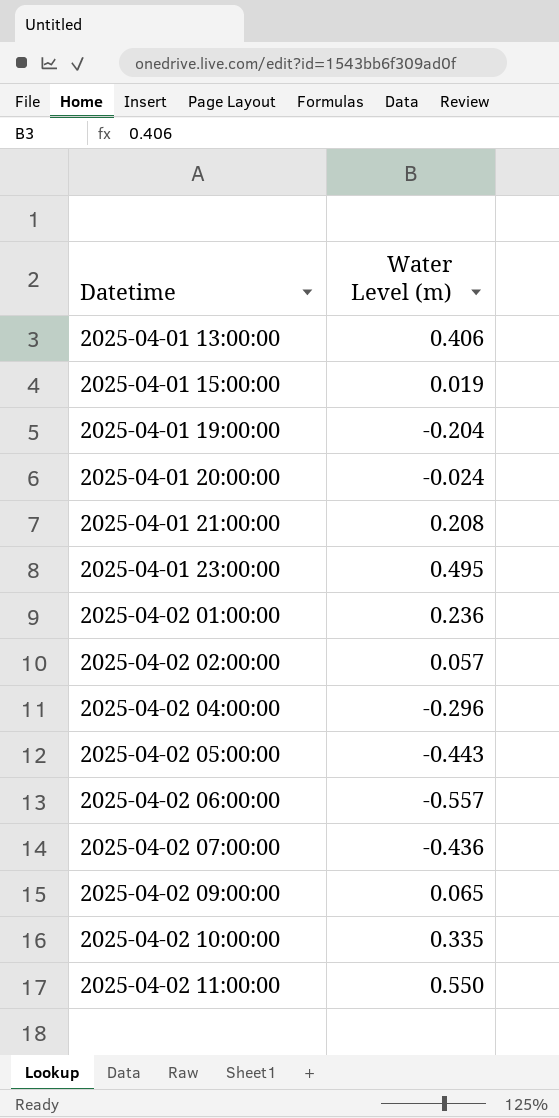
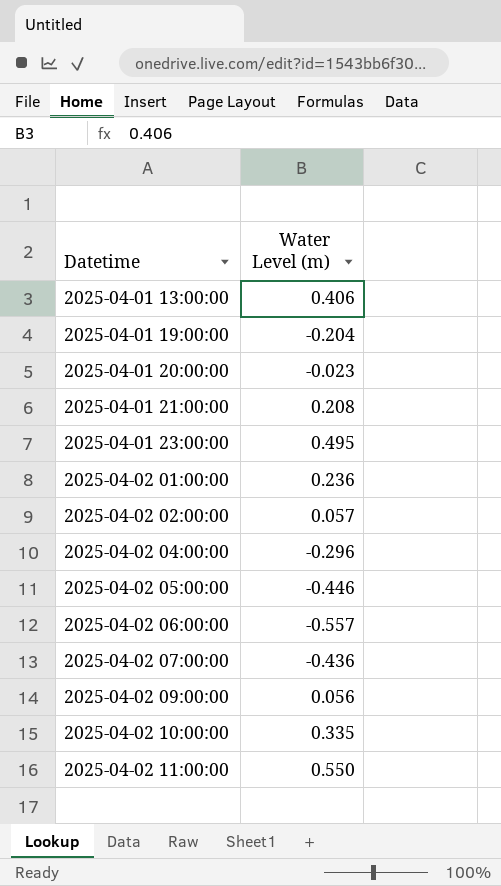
row 2025-04-01 15:00:00: 0.019 -> none
2025-04-01 20:00:00 | Water Level (m): -0.024 -> -0.023
2025-04-02 05:00:00 | Water Level (m): -0.443 -> -0.446
2025-04-02 09:00:00 | Water Level (m): 0.065 -> 0.056

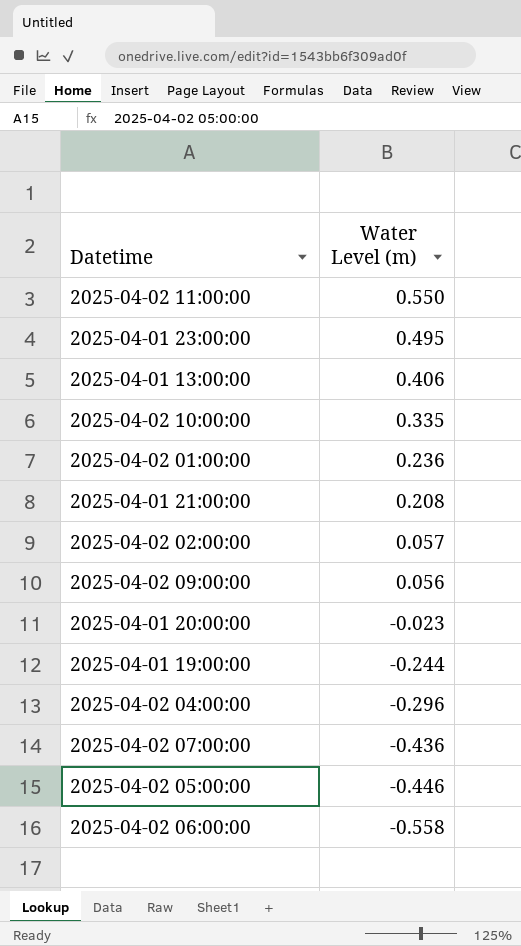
row order: Datetime ascending -> Water Level (m) descending
2025-04-01 19:00:00 | Water Level (m): -0.204 -> -0.244
2025-04-02 06:00:00 | Water Level (m): -0.557 -> -0.558

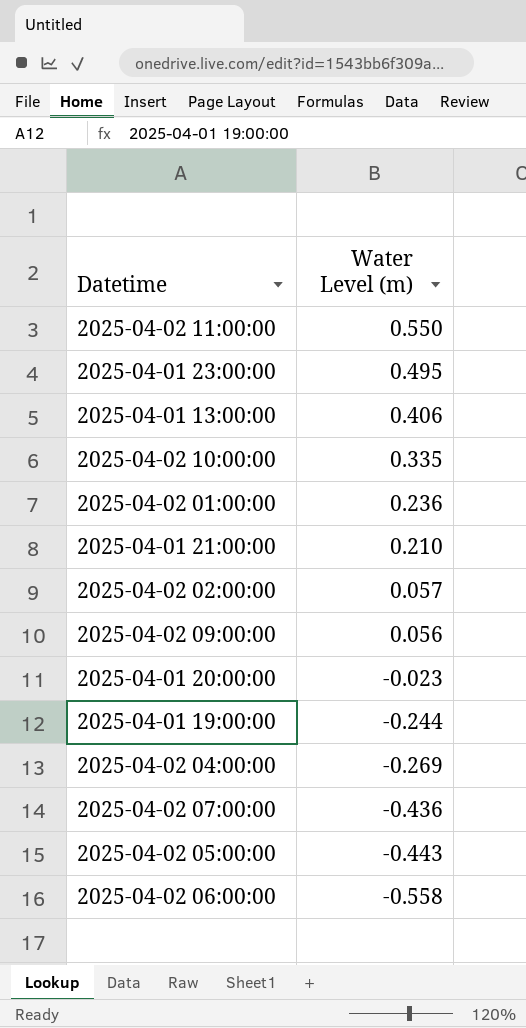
2025-04-01 21:00:00 | Water Level (m): 0.208 -> 0.210
2025-04-02 04:00:00 | Water Level (m): -0.296 -> -0.269
2025-04-02 05:00:00 | Water Level (m): -0.446 -> -0.443

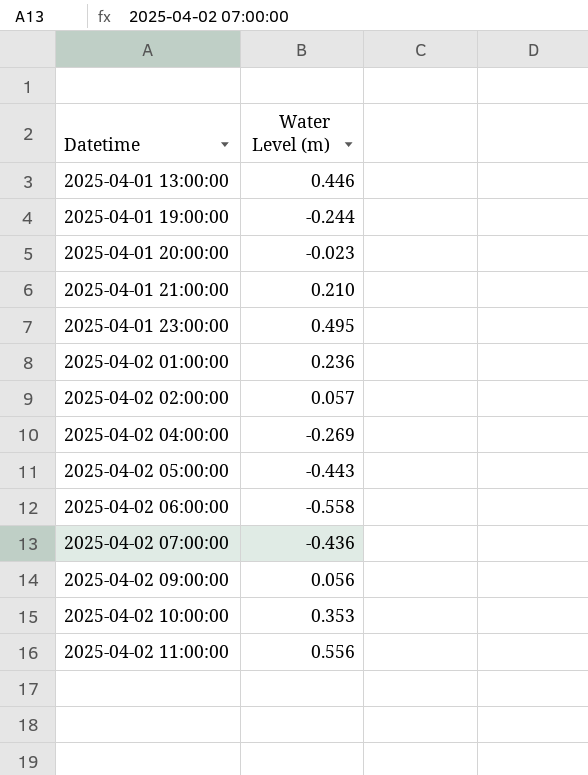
row order: Water Level (m) descending -> Datetime ascending
2025-04-01 13:00:00 | Water Level (m): 0.406 -> 0.446
2025-04-02 10:00:00 | Water Level (m): 0.335 -> 0.353
2025-04-02 11:00:00 | Water Level (m): 0.550 -> 0.556

